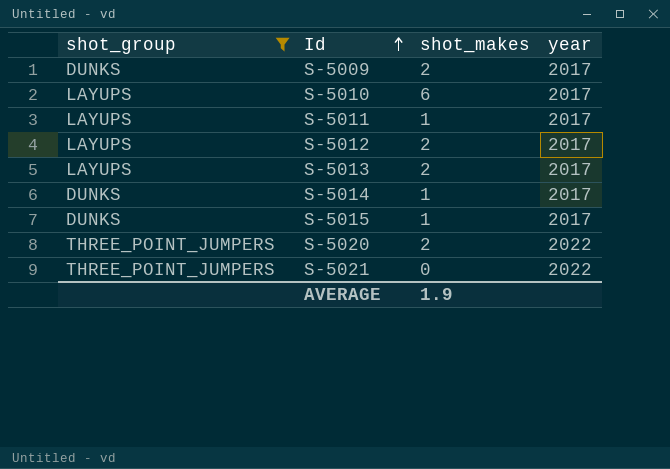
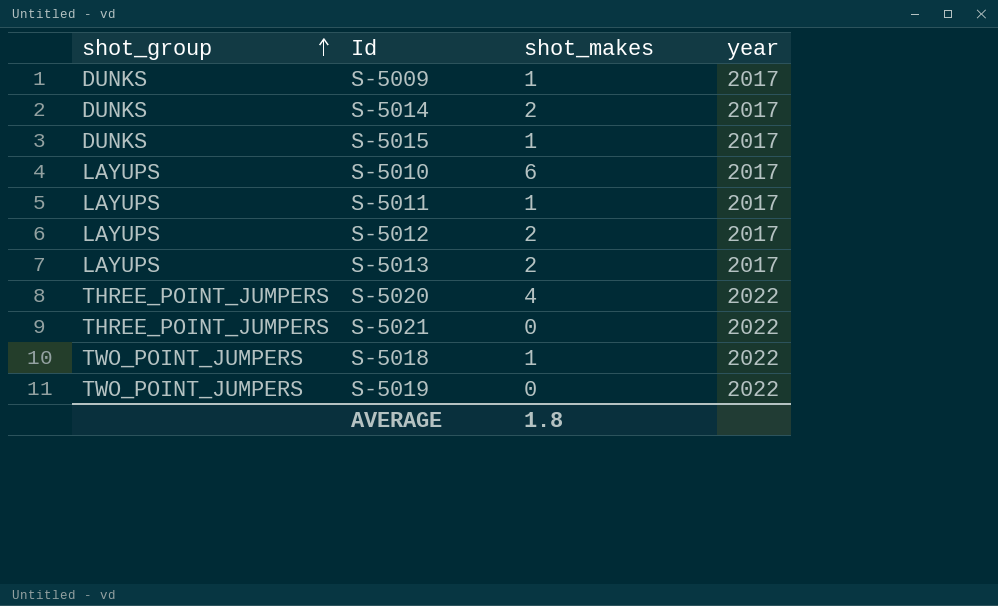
filter: shot_group != TWO_POINT_JUMPERS -> none
row order: Id ascending -> shot_group ascending
S-5009 | shot_makes: 2 -> 1
S-5014 | shot_makes: 1 -> 2
S-5020 | shot_makes: 2 -> 4
AVERAGE | shot_makes: 1.9 -> 1.8

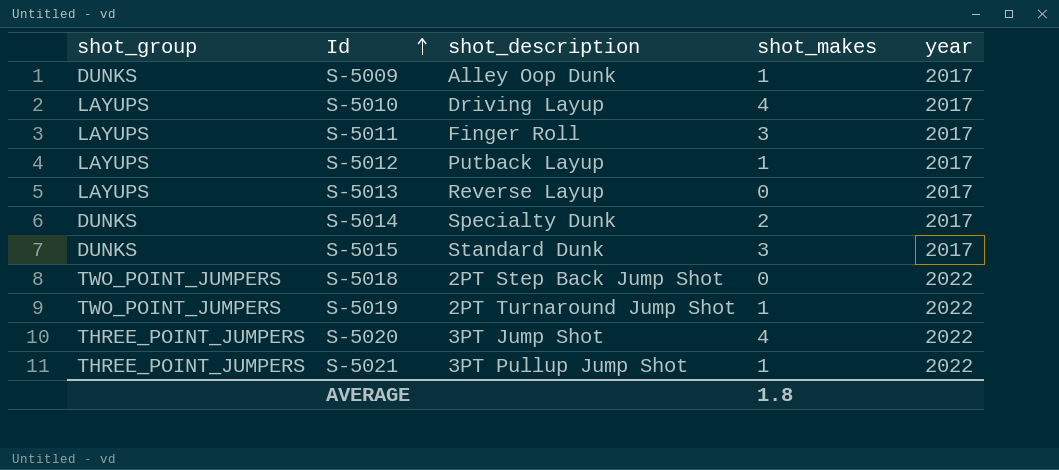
row order: shot_group ascending -> Id ascending
column shot_description | position: none -> 3
S-5010 | shot_makes: 6 -> 4
S-5011 | shot_makes: 1 -> 3
S-5012 | shot_makes: 2 -> 1
S-5013 | shot_makes: 2 -> 0
S-5015 | shot_makes: 1 -> 3
S-5018 | shot_makes: 1 -> 0
S-5019 | shot_makes: 0 -> 1
S-5021 | shot_makes: 0 -> 1

